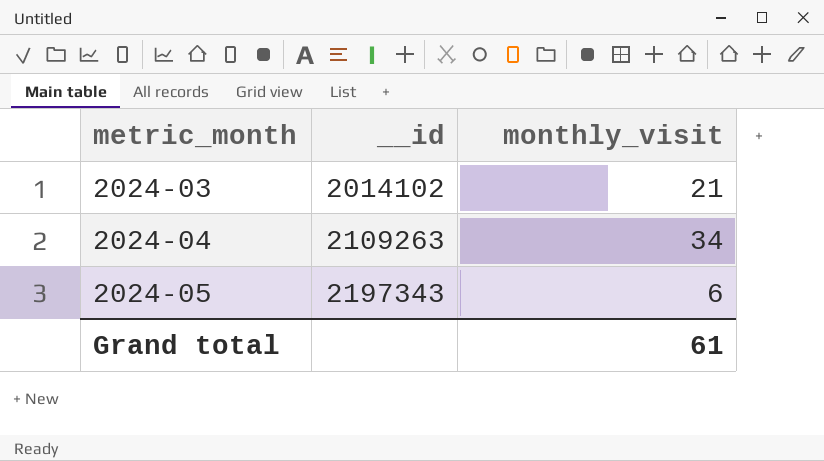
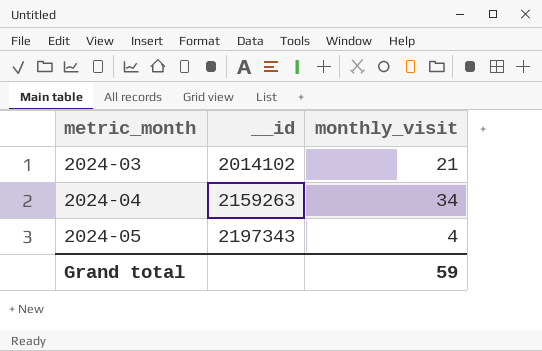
2024-04 | __id: 2109263 -> 2159263
2024-05 | monthly_visit: 6 -> 4
Grand total | monthly_visit: 61 -> 59

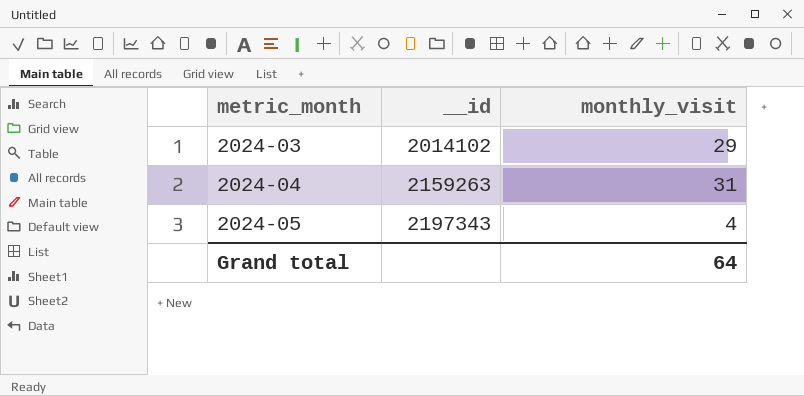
2024-03 | monthly_visit: 21 -> 29
2024-04 | monthly_visit: 34 -> 31
Grand total | monthly_visit: 59 -> 64

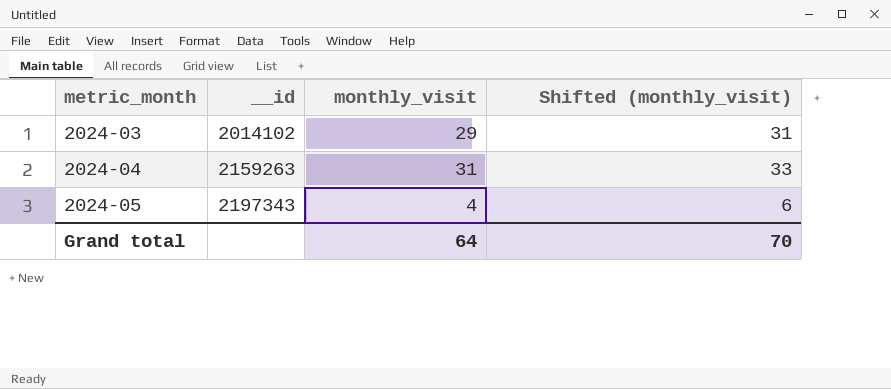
column Shifted (monthly_visit) | formula: none -> [monthly_visit] + 2

